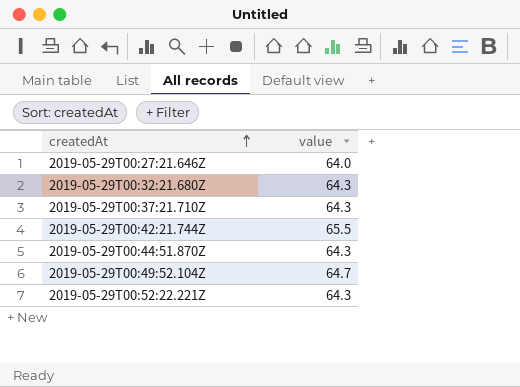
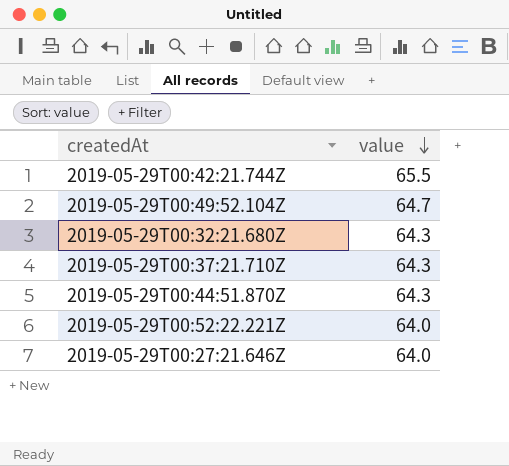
row order: createdAt ascending -> value descending
2019-05-29T00:52:22.221Z | value: 64.3 -> 64.0

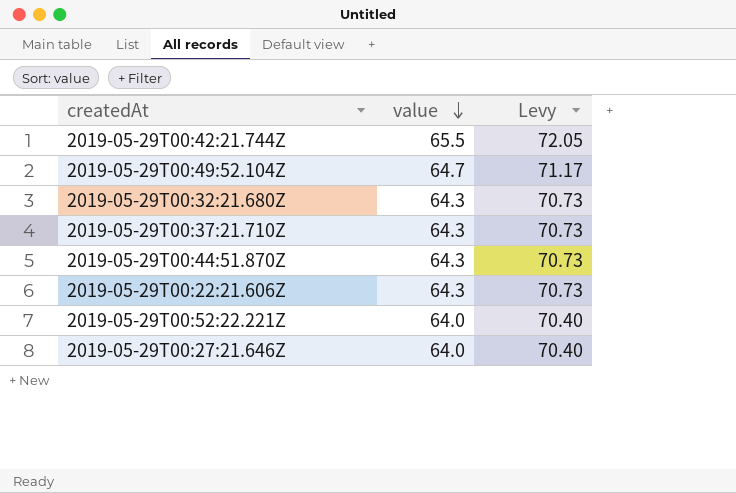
column Levy | formula: none -> [value] * 1.1
row 2019-05-29T00:22:21.606Z: none -> 64.3 | 70.73

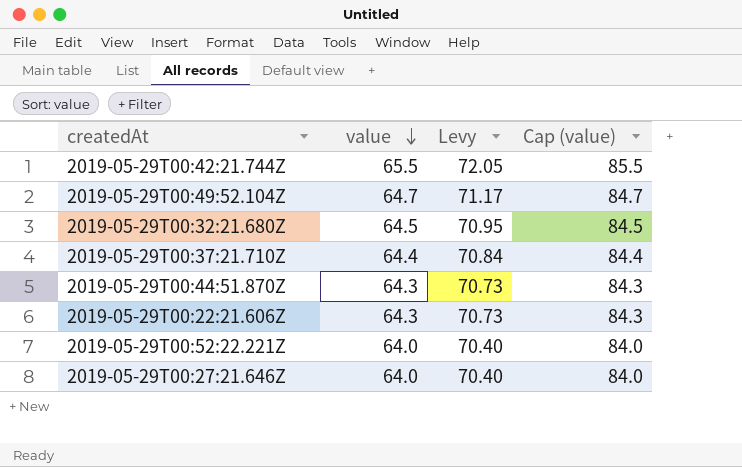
column Cap (value) | formula: none -> [value] + 20
2019-05-29T00:32:21.680Z | value: 64.3 -> 64.5
2019-05-29T00:32:21.680Z | Levy: 70.73 -> 70.95
2019-05-29T00:37:21.710Z | value: 64.3 -> 64.4
2019-05-29T00:37:21.710Z | Levy: 70.73 -> 70.84

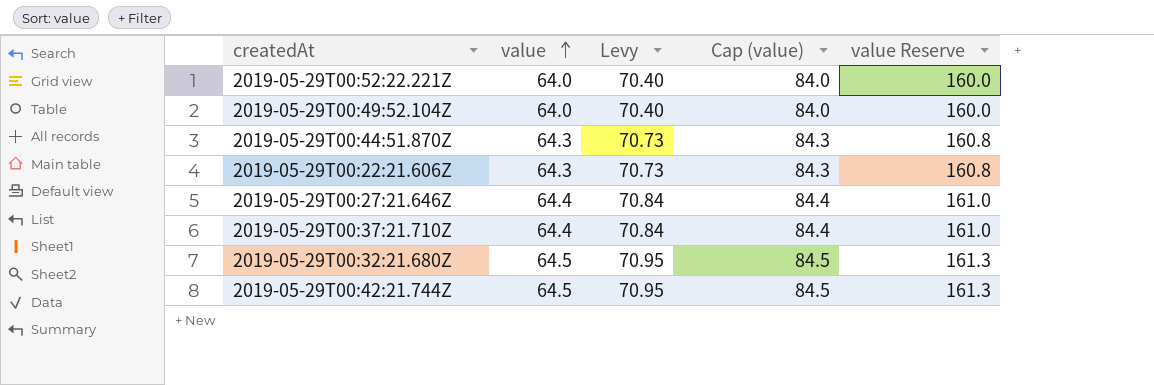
row order: value descending -> value ascending
column value Reserve | formula: none -> [value] * 2.5
2019-05-29T00:49:52.104Z | value: 64.7 -> 64.0
2019-05-29T00:49:52.104Z | Levy: 71.17 -> 70.40
2019-05-29T00:49:52.104Z | Cap (value): 84.7 -> 84.0
2019-05-29T00:27:21.646Z | value: 64.0 -> 64.4
2019-05-29T00:27:21.646Z | Levy: 70.40 -> 70.84
2019-05-29T00:27:21.646Z | Cap (value): 84.0 -> 84.4
2019-05-29T00:42:21.744Z | value: 65.5 -> 64.5
2019-05-29T00:42:21.744Z | Levy: 72.05 -> 70.95
2019-05-29T00:42:21.744Z | Cap (value): 85.5 -> 84.5

